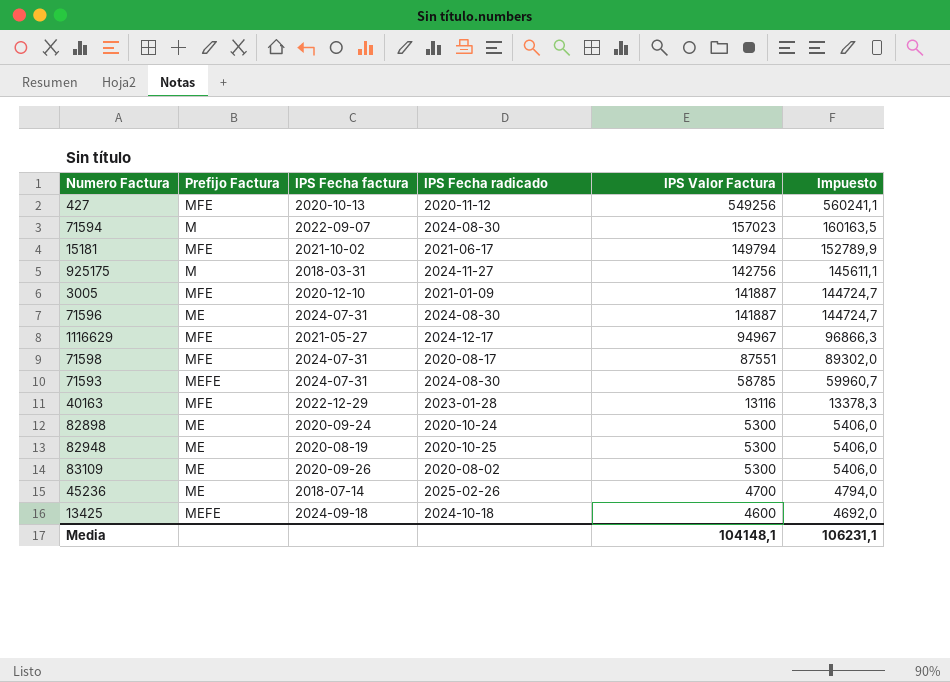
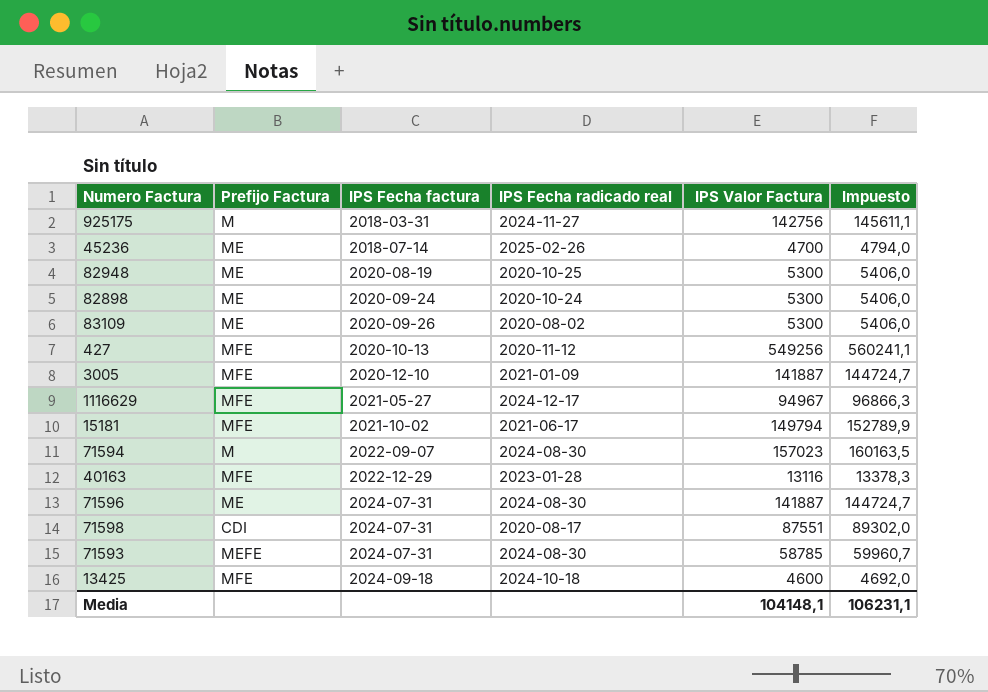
row order: IPS Valor Factura descending -> IPS Fecha factura ascending
column name: IPS Fecha radicado -> IPS Fecha radicado real
71598 | Prefijo Factura: MFE -> CDI
13425 | Prefijo Factura: MEFE -> MFE

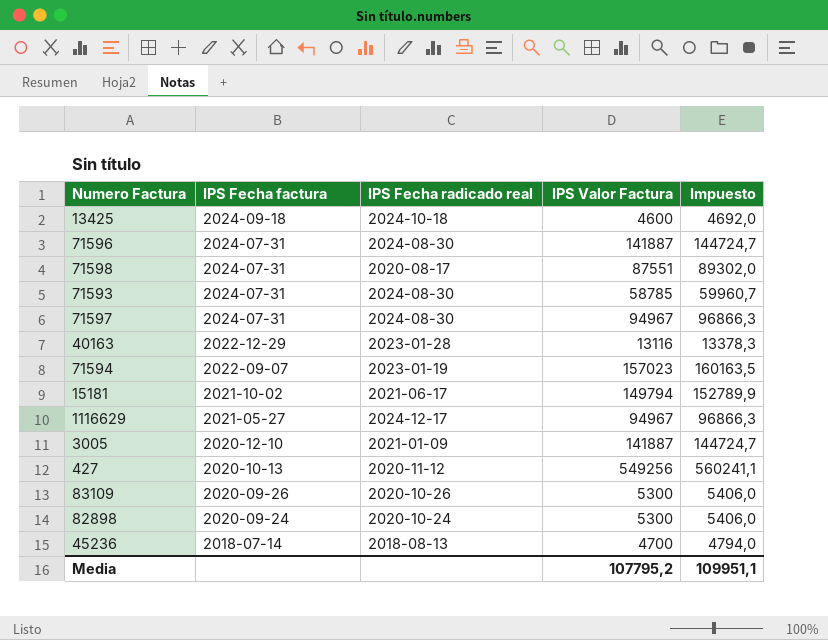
row order: IPS Fecha factura ascending -> IPS Fecha factura descending
column Prefijo Factura | position: 2 -> none
row 925175: M | 2018-03-31 | 2024-11-27 | 142756 | 145611,1 -> none
row 82948: ME | 2020-08-19 | 2020-10-25 | 5300 | 5406,0 -> none
row 71597: none -> 2024-07-31 | 2024-08-30 | 94967 | 96866,3
71594 | IPS Fecha radicado real: 2024-08-30 -> 2023-01-19
83109 | IPS Fecha radicado real: 2020-08-02 -> 2020-10-26
45236 | IPS Fecha radicado real: 2025-02-26 -> 2018-08-13
Media | IPS Valor Factura: 104148,1 -> 107795,2
Media | Impuesto: 106231,1 -> 109951,1

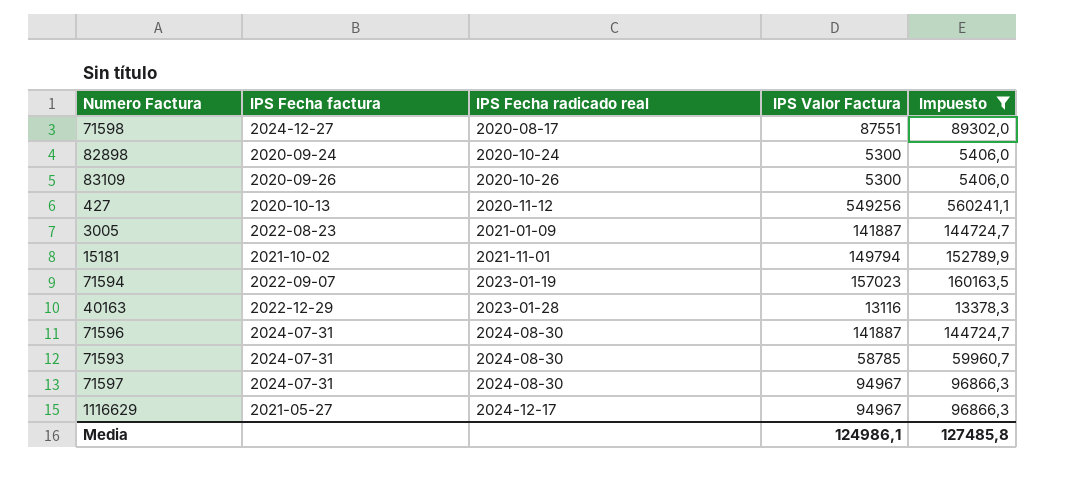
filter: none -> Impuesto >= 5406,0
row order: IPS Fecha factura descending -> IPS Fecha radicado real ascending
71598 | IPS Fecha factura: 2024-07-31 -> 2024-12-27
3005 | IPS Fecha factura: 2020-12-10 -> 2022-08-23
15181 | IPS Fecha radicado real: 2021-06-17 -> 2021-11-01
Media | IPS Valor Factura: 107795,2 -> 124986,1
Media | Impuesto: 109951,1 -> 127485,8

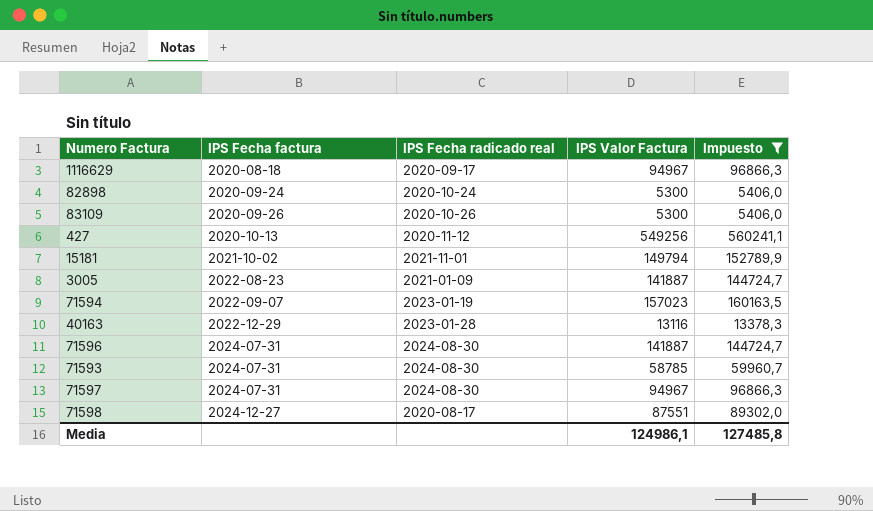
row order: IPS Fecha radicado real ascending -> IPS Fecha factura ascending
1116629 | IPS Fecha factura: 2021-05-27 -> 2020-08-18
1116629 | IPS Fecha radicado real: 2024-12-17 -> 2020-09-17

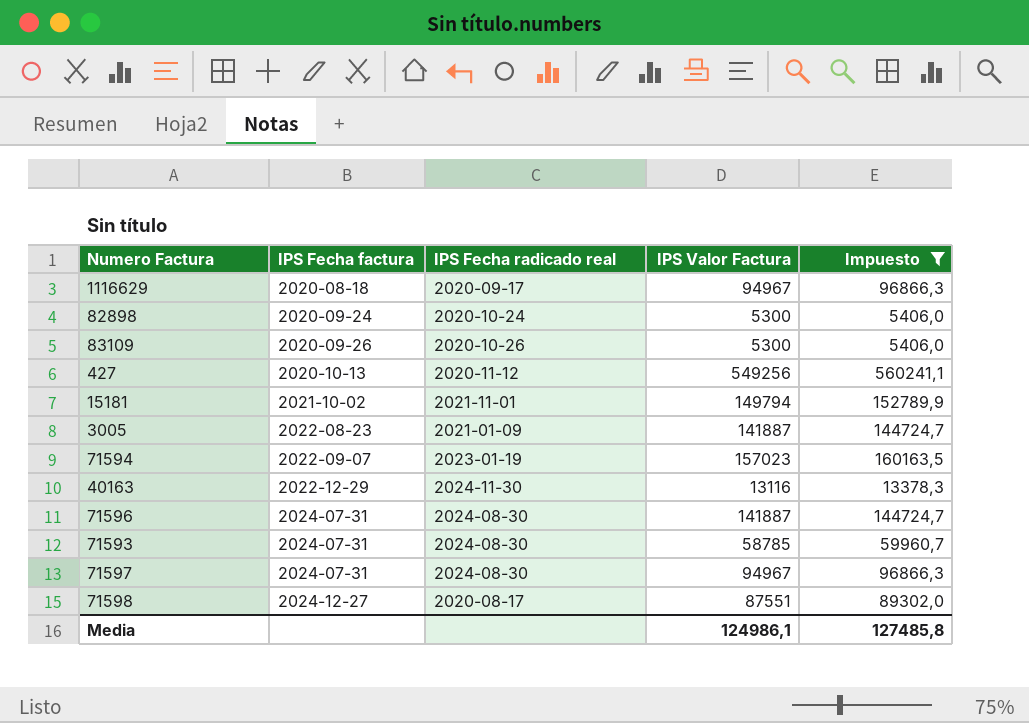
40163 | IPS Fecha radicado real: 2023-01-28 -> 2024-11-30

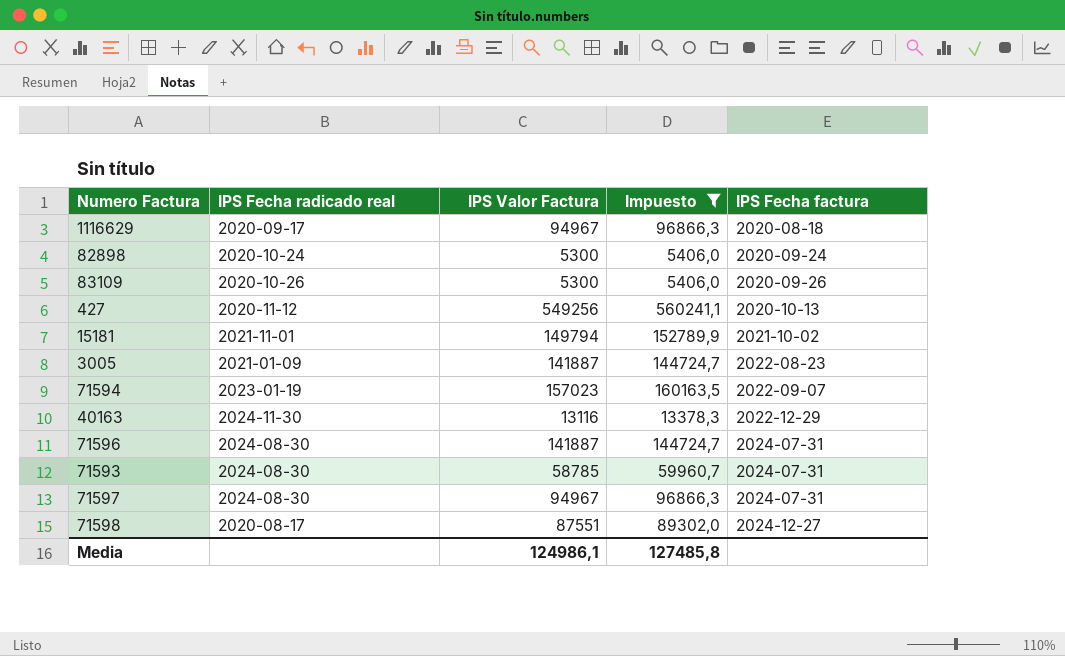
column IPS Fecha factura | position: 2 -> 5

